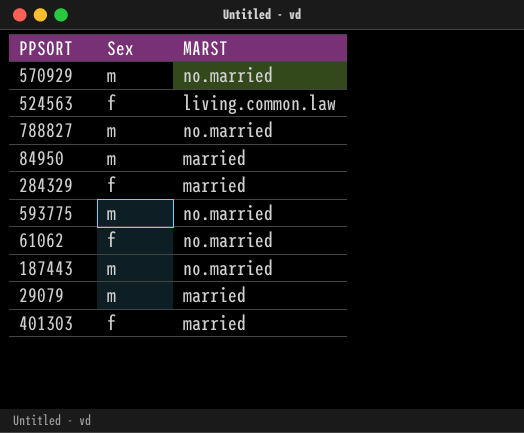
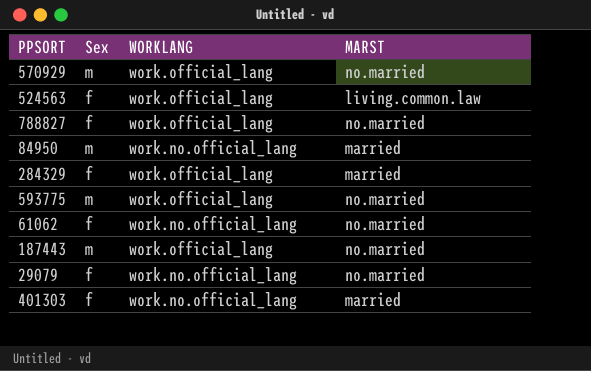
column WORKLANG | position: none -> 3
788827 | Sex: m -> f
29079 | Sex: m -> f
29079 | MARST: married -> no.married

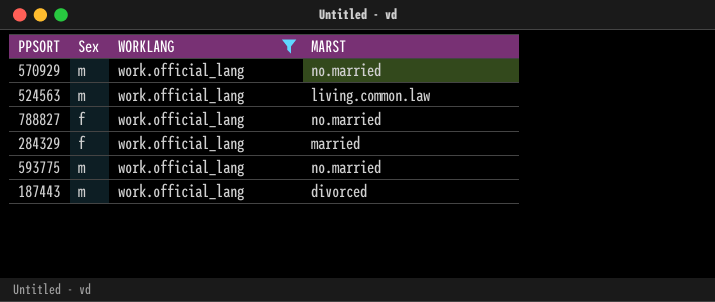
filter: none -> WORKLANG = work.official_lang
524563 | Sex: f -> m
187443 | MARST: no.married -> divorced

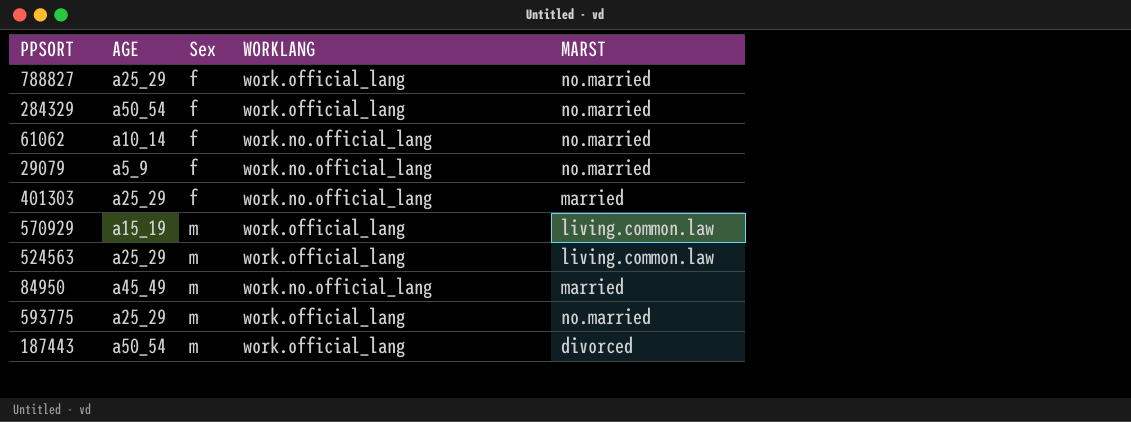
filter: WORKLANG = work.official_lang -> none
row order: none -> Sex ascending
column AGE | position: none -> 2
284329 | MARST: married -> no.married
570929 | MARST: no.married -> living.common.law

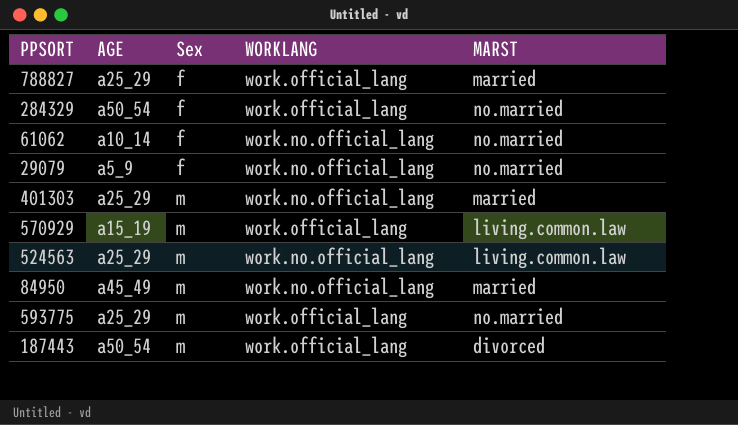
788827 | MARST: no.married -> married
401303 | Sex: f -> m
524563 | WORKLANG: work.official_lang -> work.no.official_lang

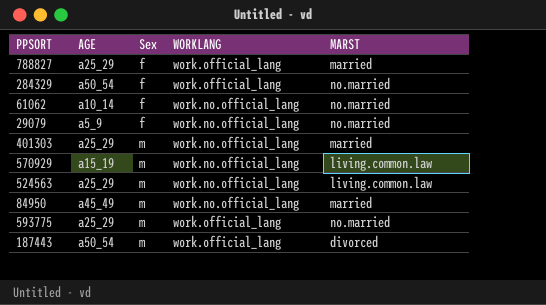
570929 | WORKLANG: work.official_lang -> work.no.official_lang

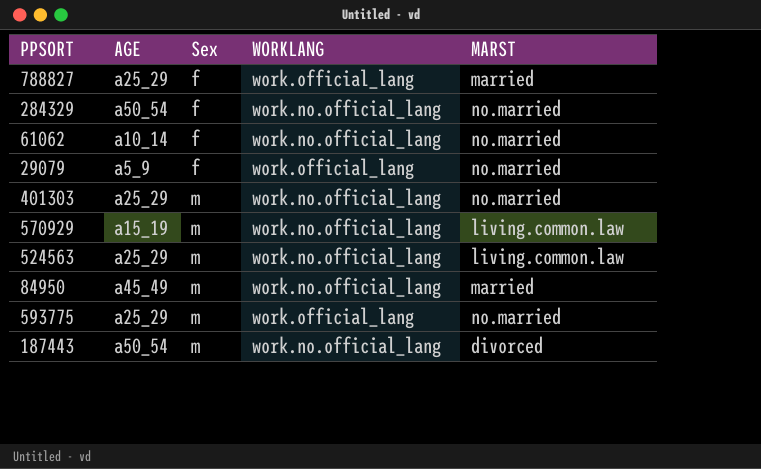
284329 | WORKLANG: work.official_lang -> work.no.official_lang
29079 | WORKLANG: work.no.official_lang -> work.official_lang
401303 | MARST: married -> no.married
187443 | WORKLANG: work.official_lang -> work.no.official_lang

